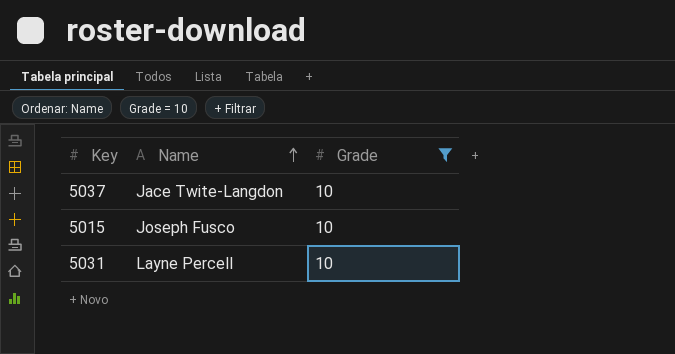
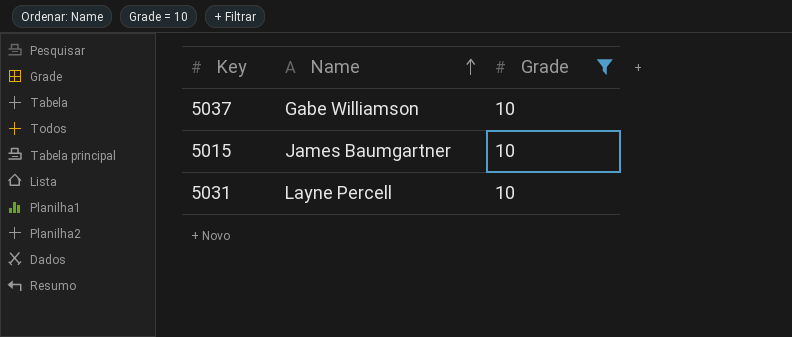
5037 | Name: Jace Twite-Langdon -> Gabe Williamson
5015 | Name: Joseph Fusco -> James Baumgartner

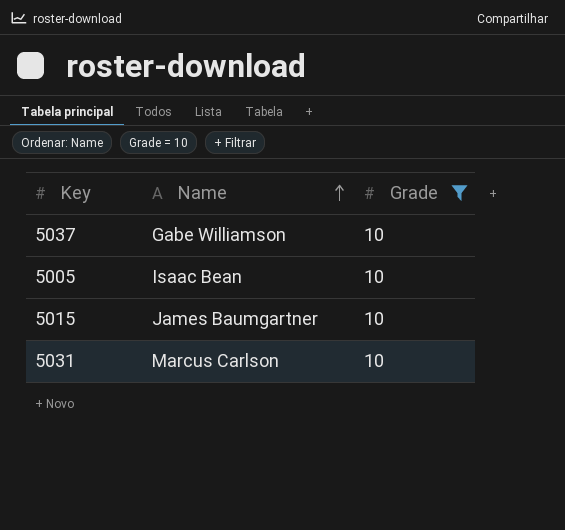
row 5005: none -> Isaac Bean | 10
5031 | Name: Layne Percell -> Marcus Carlson

